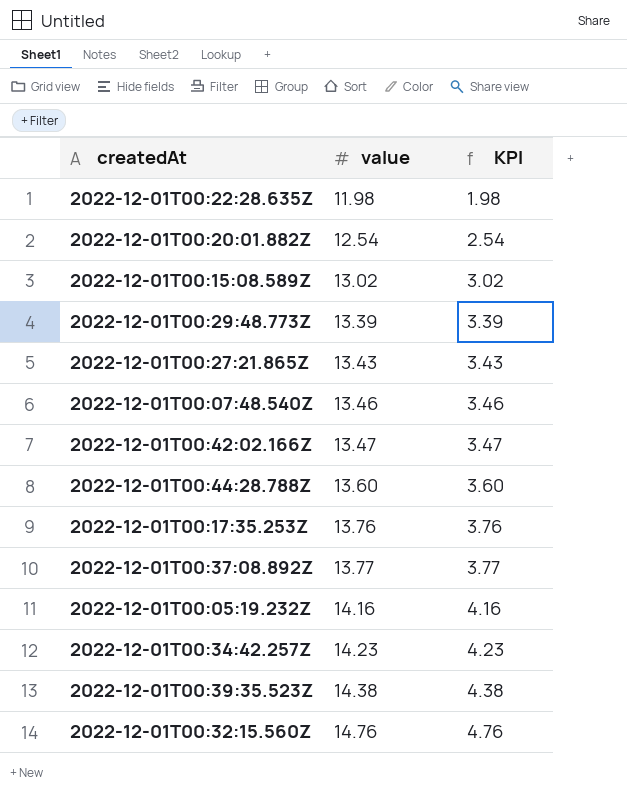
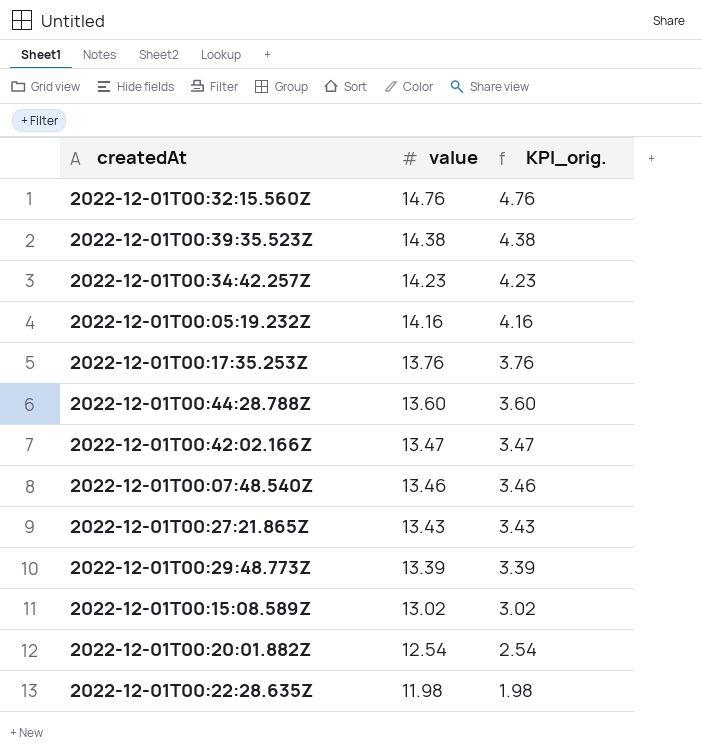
row order: value ascending -> value descending
column name: KPI -> KPI_orig.
row 2022-12-01T00:37:08.892Z: 13.77 | 3.77 -> none

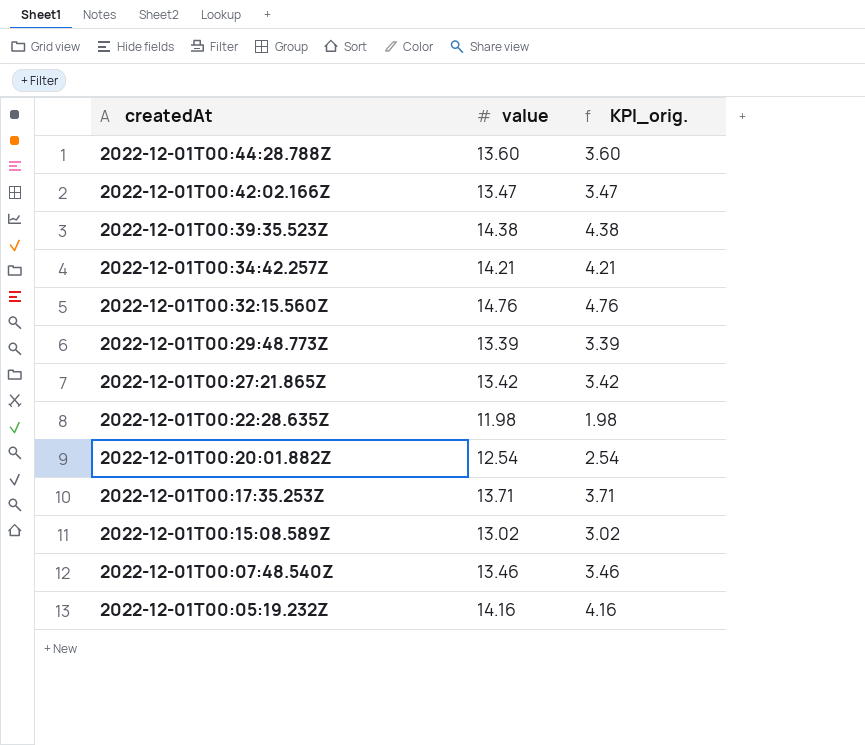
row order: value descending -> createdAt descending
2022-12-01T00:34:42.257Z | value: 14.23 -> 14.21
2022-12-01T00:34:42.257Z | KPI_orig.: 4.23 -> 4.21
2022-12-01T00:27:21.865Z | value: 13.43 -> 13.42
2022-12-01T00:27:21.865Z | KPI_orig.: 3.43 -> 3.42
2022-12-01T00:17:35.253Z | value: 13.76 -> 13.71
2022-12-01T00:17:35.253Z | KPI_orig.: 3.76 -> 3.71

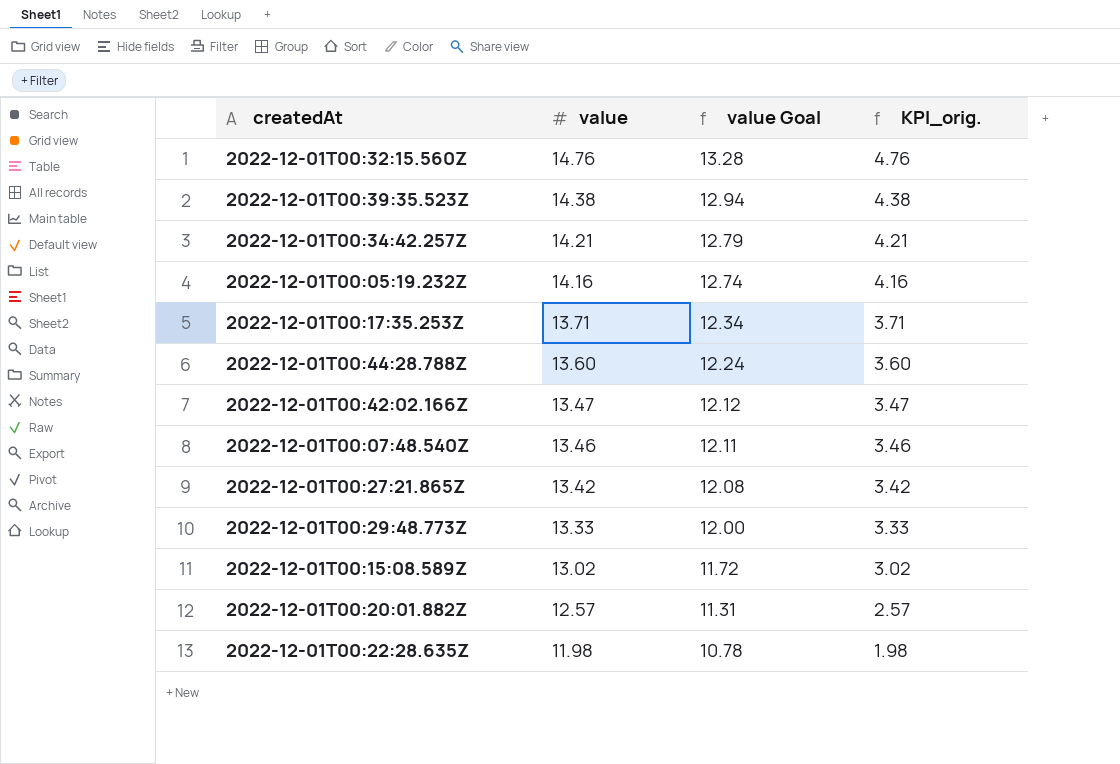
row order: createdAt descending -> value descending
column value Goal | formula: none -> [value] * 0.9
2022-12-01T00:29:48.773Z | value: 13.39 -> 13.33
2022-12-01T00:29:48.773Z | KPI_orig.: 3.39 -> 3.33
2022-12-01T00:20:01.882Z | value: 12.54 -> 12.57
2022-12-01T00:20:01.882Z | KPI_orig.: 2.54 -> 2.57

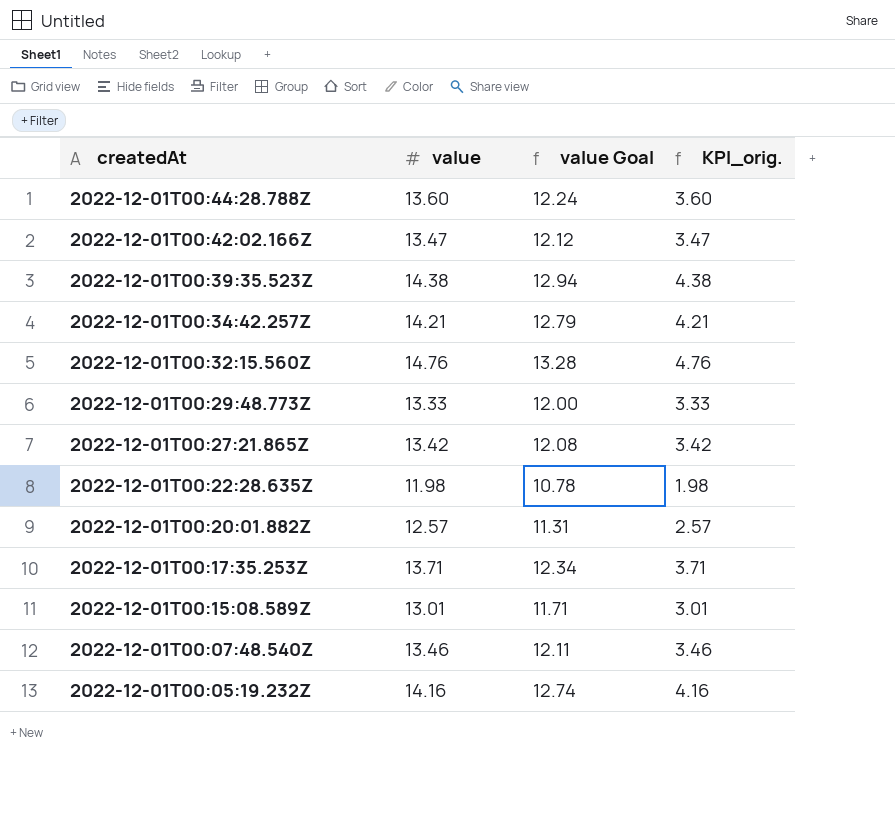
row order: value descending -> createdAt descending
2022-12-01T00:15:08.589Z | value: 13.02 -> 13.01
2022-12-01T00:15:08.589Z | value Goal: 11.72 -> 11.71
2022-12-01T00:15:08.589Z | KPI_orig.: 3.02 -> 3.01

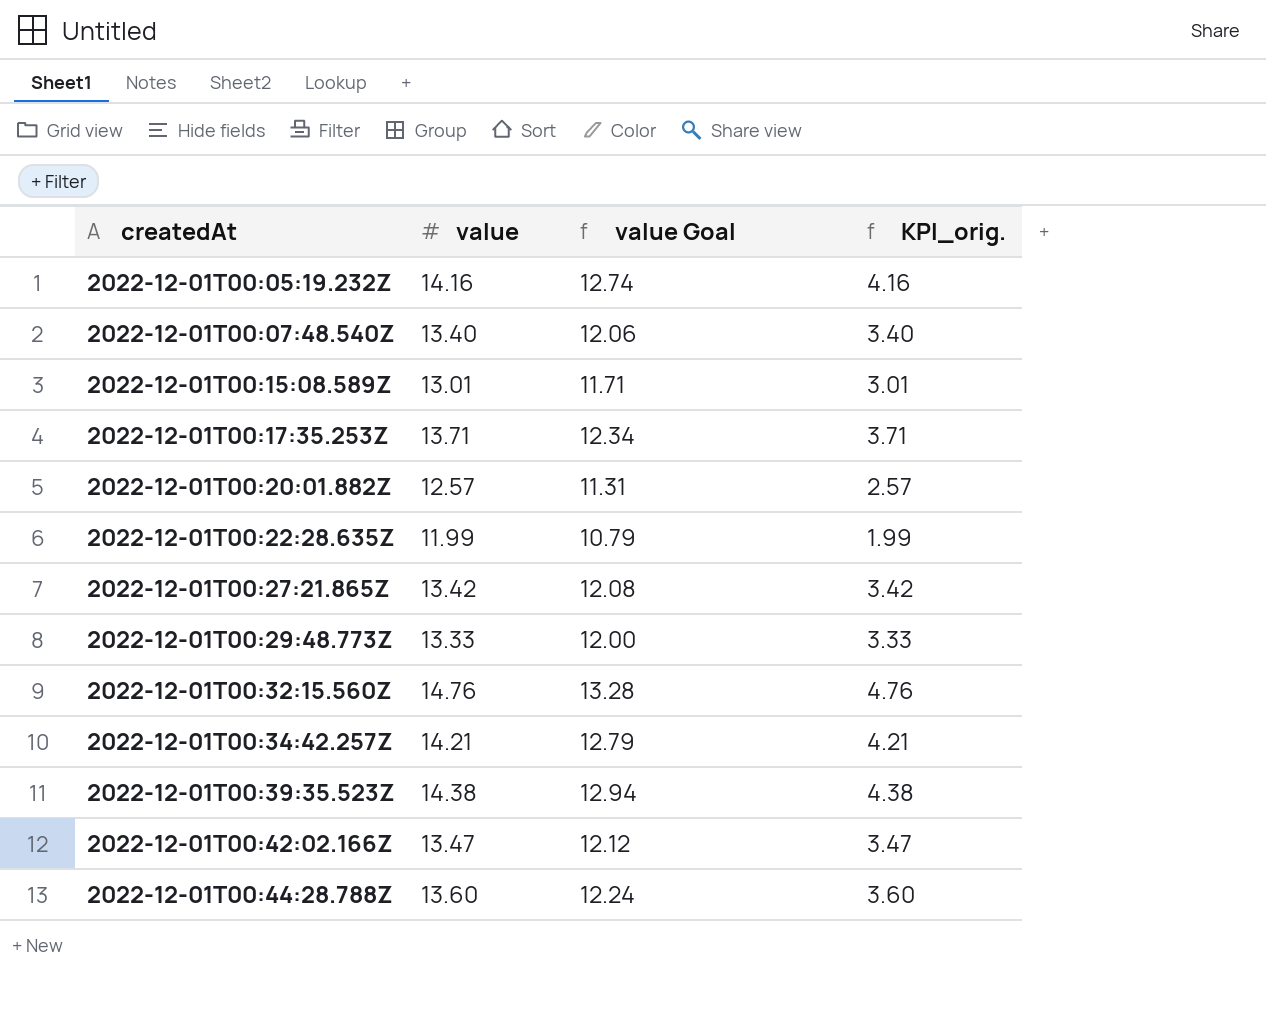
row order: createdAt descending -> createdAt ascending
2022-12-01T00:07:48.540Z | value: 13.46 -> 13.40
2022-12-01T00:07:48.540Z | value Goal: 12.11 -> 12.06
2022-12-01T00:07:48.540Z | KPI_orig.: 3.46 -> 3.40
2022-12-01T00:22:28.635Z | value: 11.98 -> 11.99
2022-12-01T00:22:28.635Z | value Goal: 10.78 -> 10.79
2022-12-01T00:22:28.635Z | KPI_orig.: 1.98 -> 1.99

